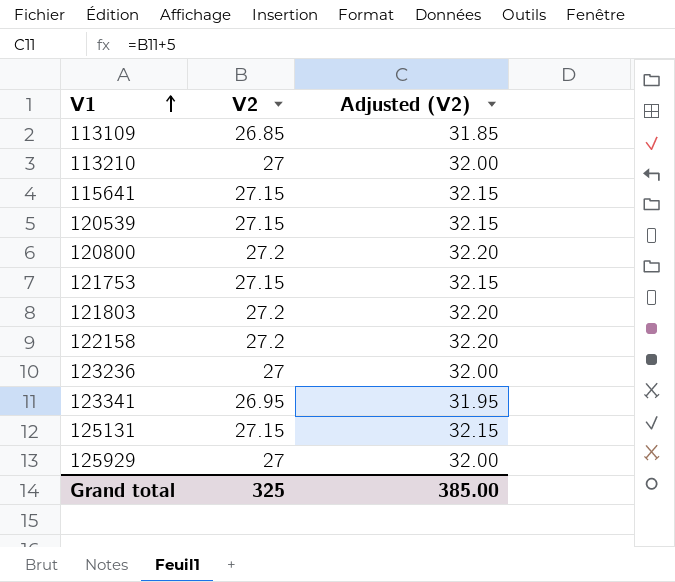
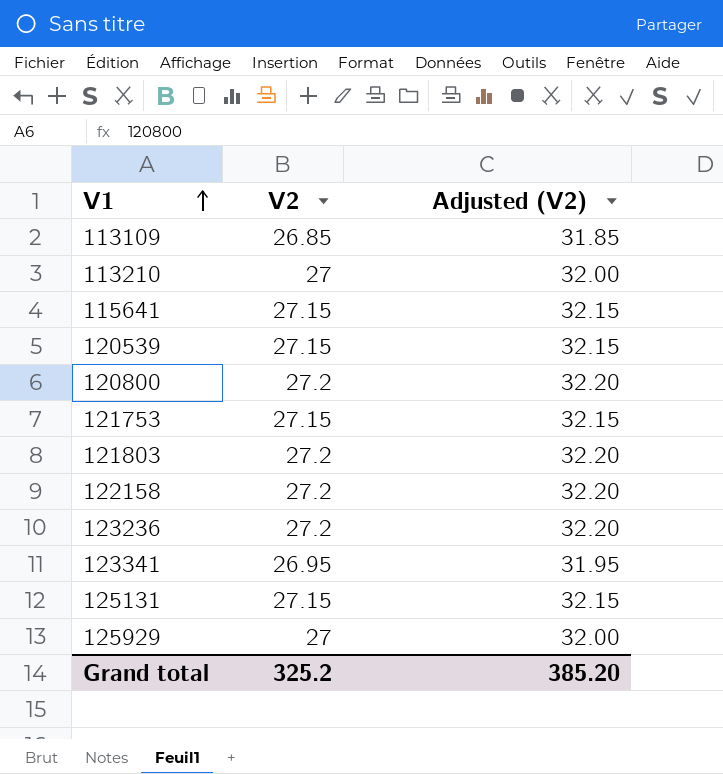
123236 | V2: 27 -> 27.2
123236 | Adjusted (V2): 32.00 -> 32.20
Grand total | V2: 325 -> 325.2
Grand total | Adjusted (V2): 385.00 -> 385.20

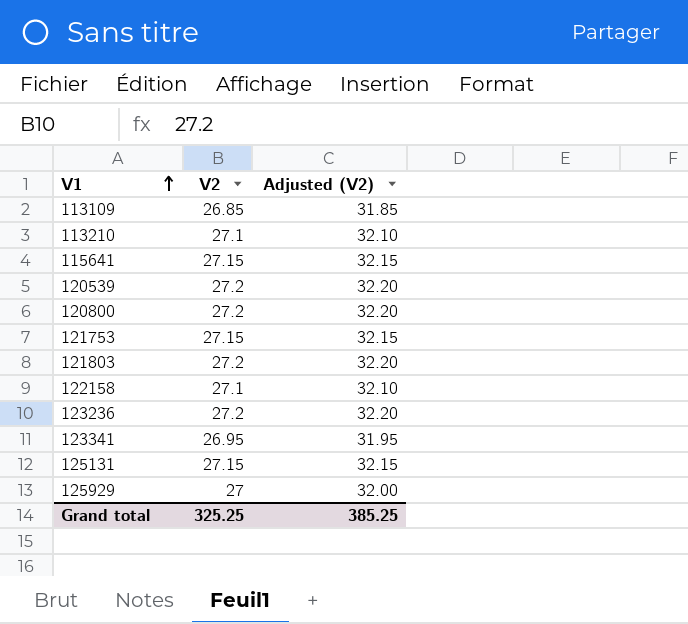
113210 | V2: 27 -> 27.1
113210 | Adjusted (V2): 32.00 -> 32.10
120539 | V2: 27.15 -> 27.2
120539 | Adjusted (V2): 32.15 -> 32.20
122158 | V2: 27.2 -> 27.1
122158 | Adjusted (V2): 32.20 -> 32.10
Grand total | V2: 325.2 -> 325.25
Grand total | Adjusted (V2): 385.20 -> 385.25

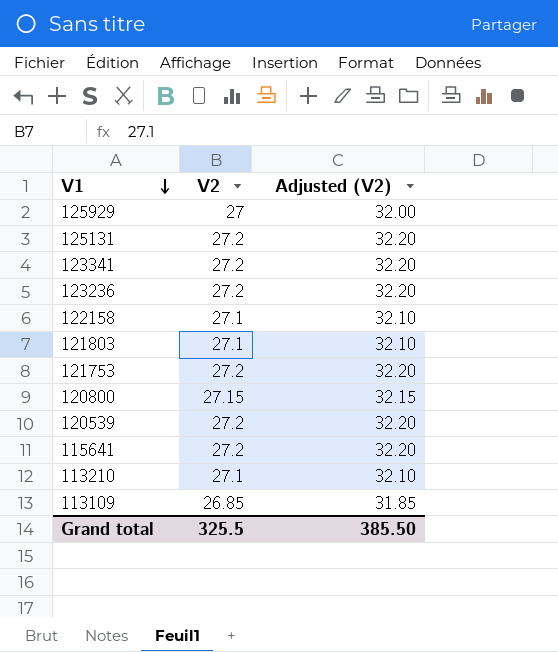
row order: V1 ascending -> V1 descending
125131 | V2: 27.15 -> 27.2
125131 | Adjusted (V2): 32.15 -> 32.20
123341 | V2: 26.95 -> 27.2
123341 | Adjusted (V2): 31.95 -> 32.20
121803 | V2: 27.2 -> 27.1
121803 | Adjusted (V2): 32.20 -> 32.10
121753 | V2: 27.15 -> 27.2
121753 | Adjusted (V2): 32.15 -> 32.20
120800 | V2: 27.2 -> 27.15
120800 | Adjusted (V2): 32.20 -> 32.15
115641 | V2: 27.15 -> 27.2
115641 | Adjusted (V2): 32.15 -> 32.20
Grand total | V2: 325.25 -> 325.5
Grand total | Adjusted (V2): 385.25 -> 385.50

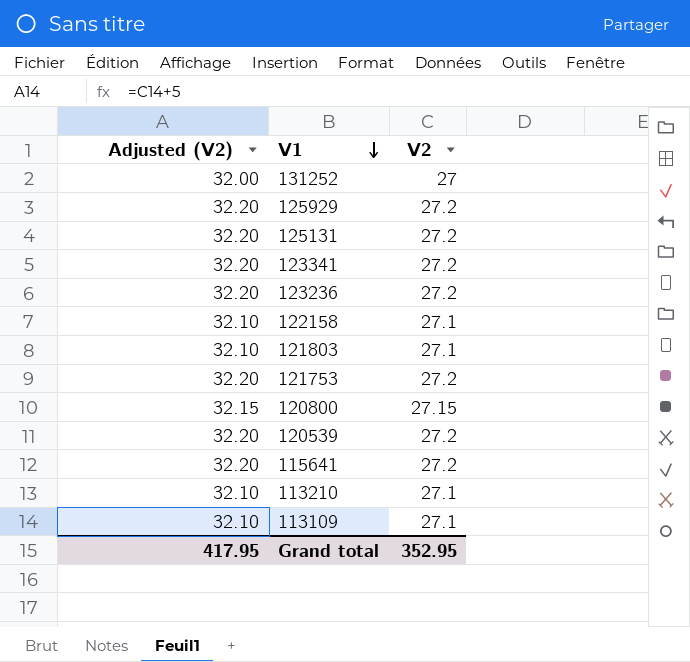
column Adjusted (V2) | position: 3 -> 1
row 131252: none -> 32.00 | 27
125929 | Adjusted (V2): 32.00 -> 32.20
125929 | V2: 27 -> 27.2
113109 | Adjusted (V2): 31.85 -> 32.10
113109 | V2: 26.85 -> 27.1
Grand total | Adjusted (V2): 385.50 -> 417.95
Grand total | V2: 325.5 -> 352.95

